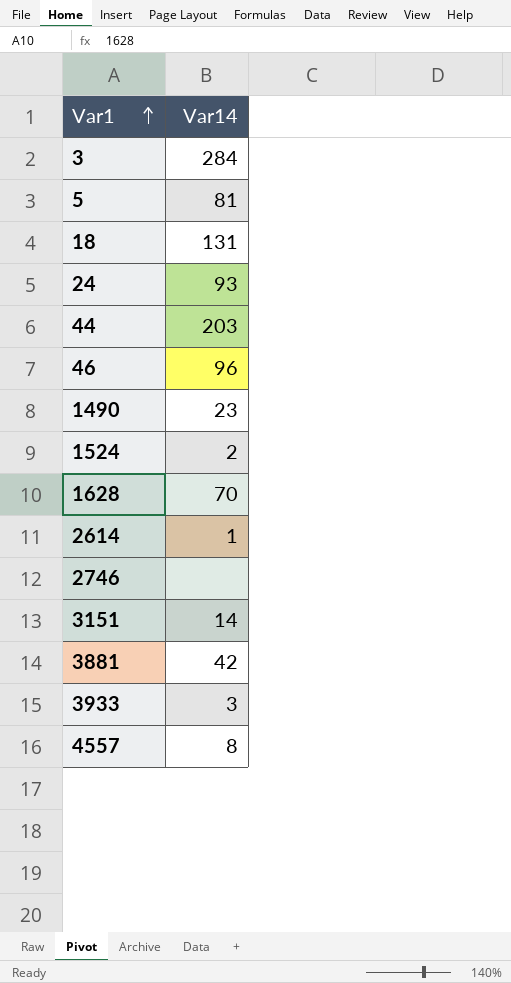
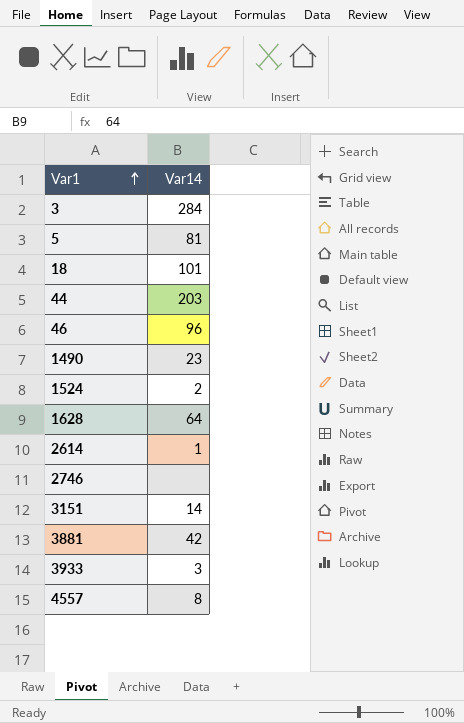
row 24: 93 -> none
18 | Var14: 131 -> 101
1628 | Var14: 70 -> 64

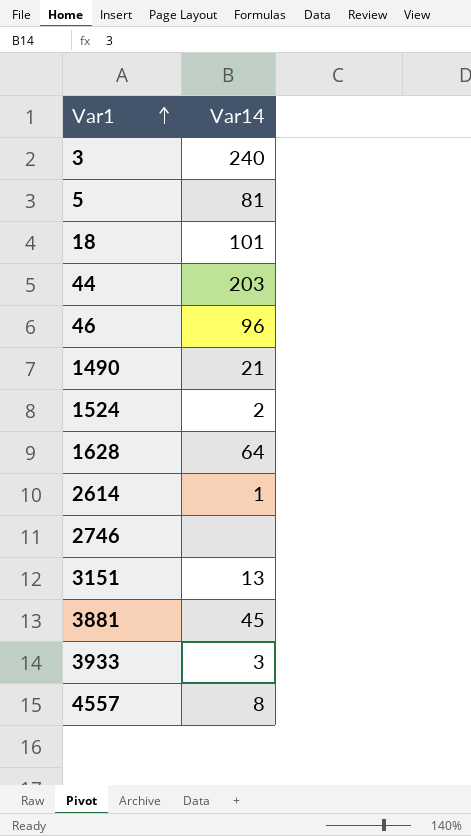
3 | Var14: 284 -> 240
1490 | Var14: 23 -> 21
3151 | Var14: 14 -> 13
3881 | Var14: 42 -> 45

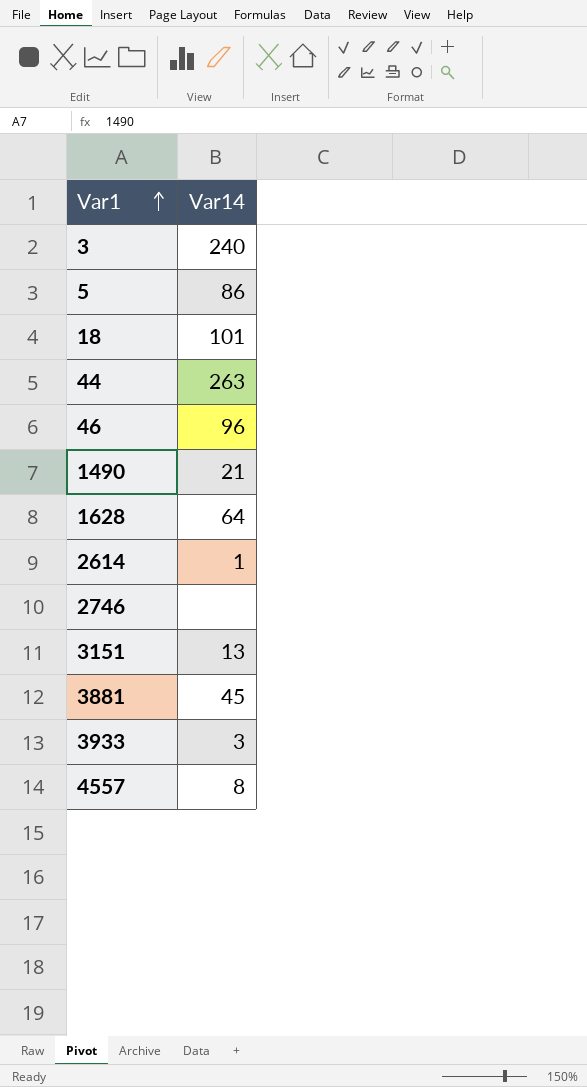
row 1524: 2 -> none
5 | Var14: 81 -> 86
44 | Var14: 203 -> 263

